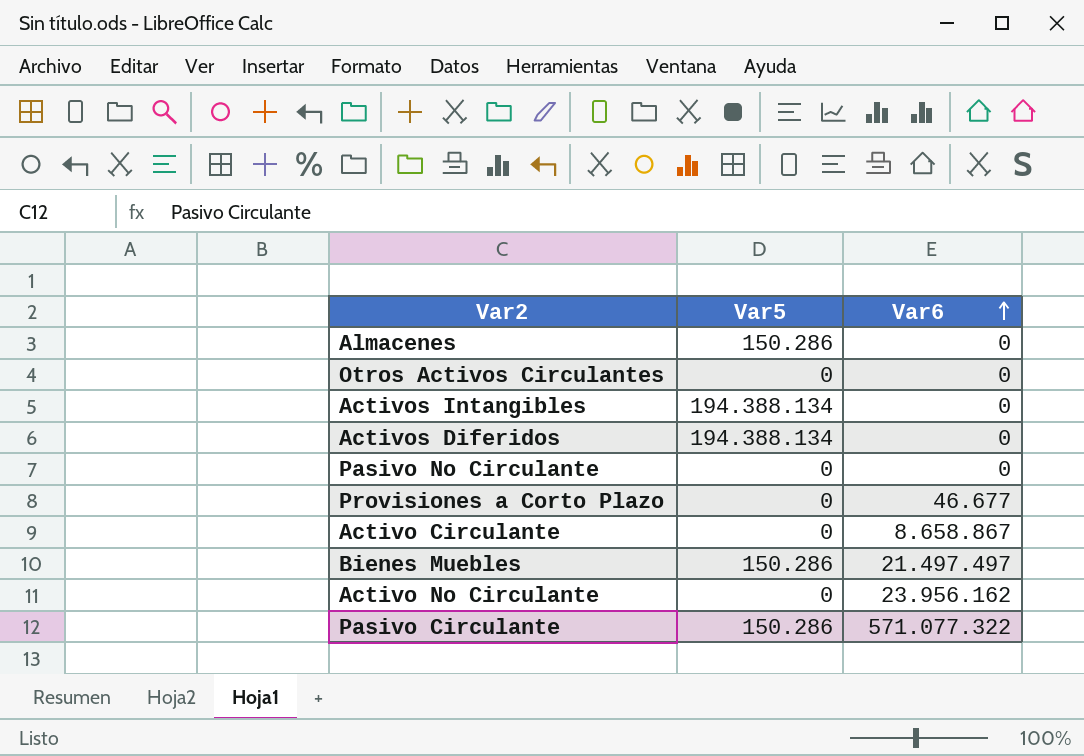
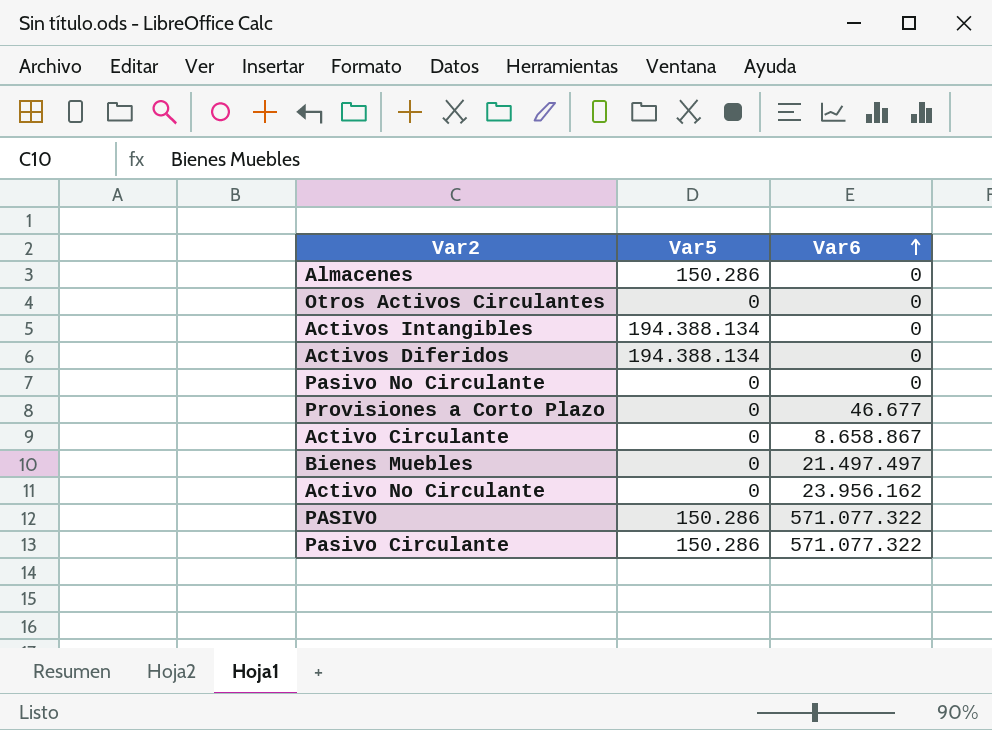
Bienes Muebles | Var5: 150.286 -> 0
row PASIVO: none -> 150.286 | 571.077.322

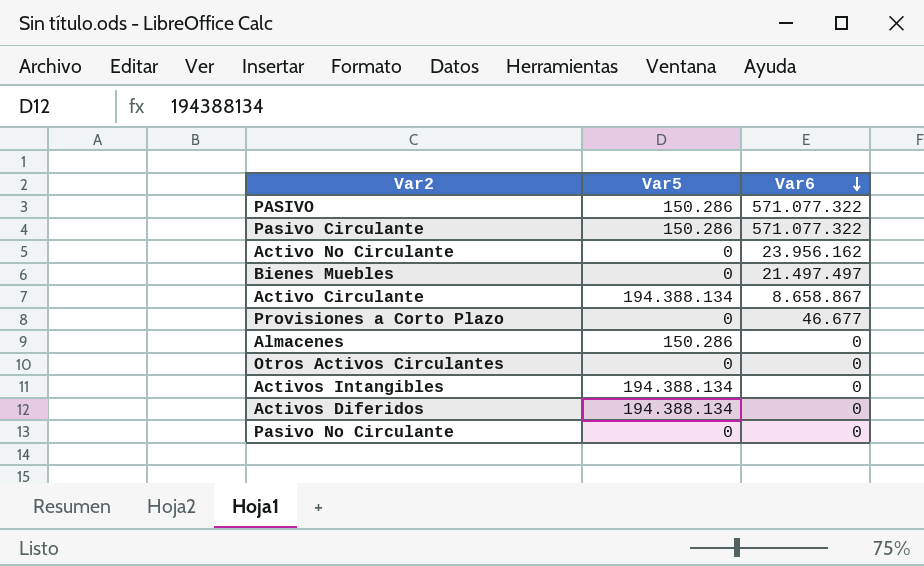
row order: Var6 ascending -> Var6 descending
Activo Circulante | Var5: 0 -> 194.388.134

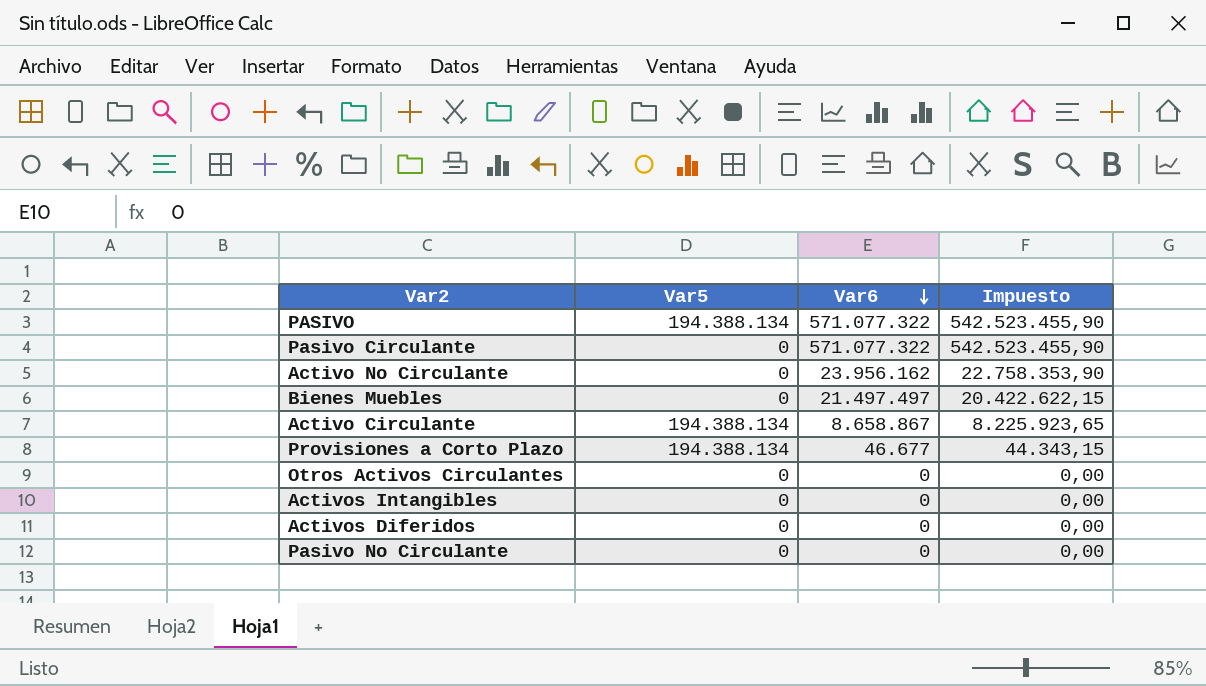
column Impuesto | formula: none -> [Var6] * 0,95
row Almacenes: 150.286 | 0 -> none
PASIVO | Var5: 150.286 -> 194.388.134
Pasivo Circulante | Var5: 150.286 -> 0
Provisiones a Corto Plazo | Var5: 0 -> 194.388.134
Activos Intangibles | Var5: 194.388.134 -> 0
Activos Diferidos | Var5: 194.388.134 -> 0

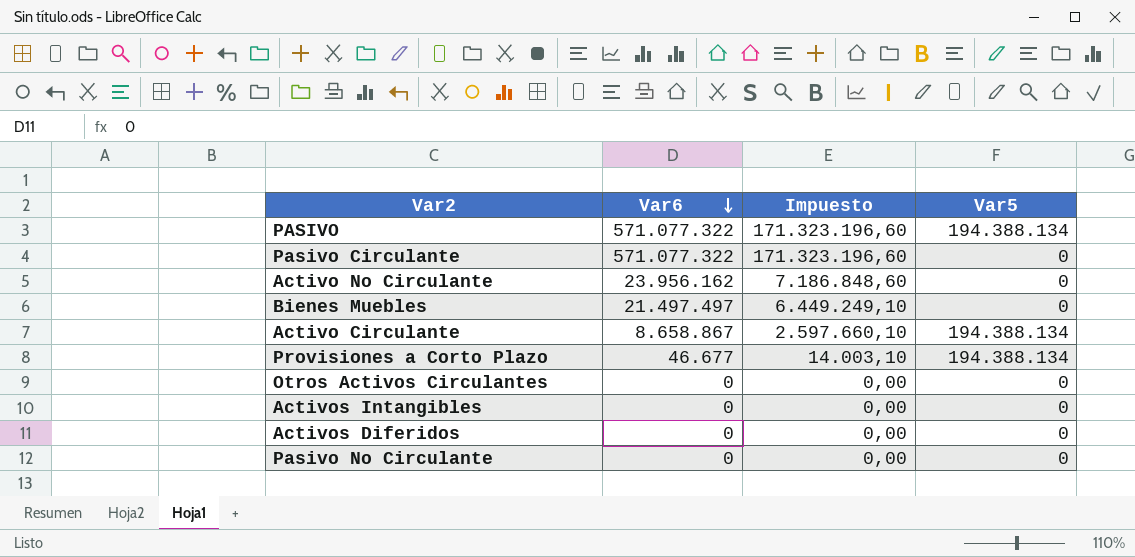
column Impuesto | formula: [Var6] * 0,95 -> [Var6] * 0,3
column Var5 | position: 2 -> 4

